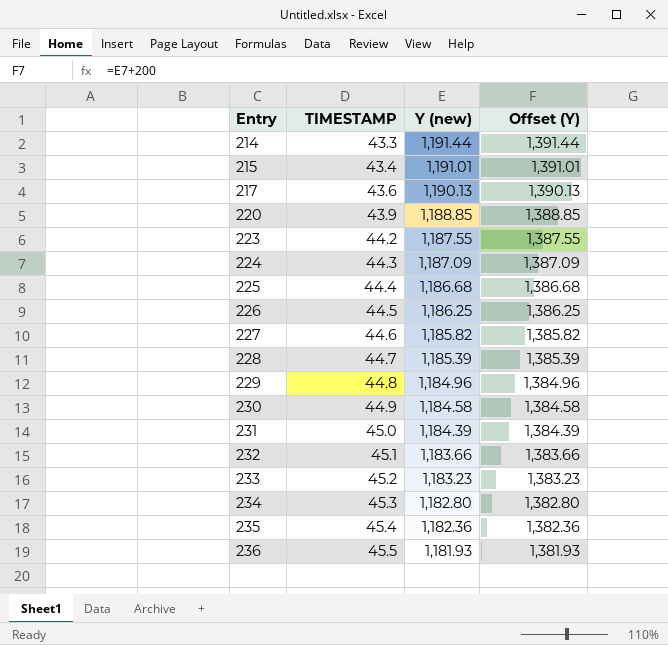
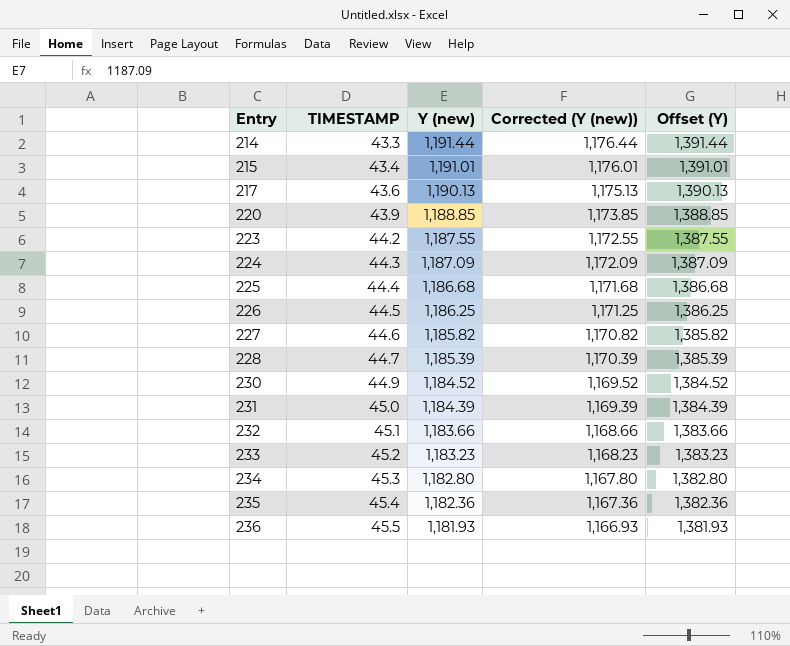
column Corrected (Y (new)) | formula: none -> [Y (new)] - 15
row 229: 44.8 | 1,184.96 | 1,384.96 -> none
230 | Y (new): 1,184.58 -> 1,184.52
230 | Offset (Y): 1,384.58 -> 1,384.52

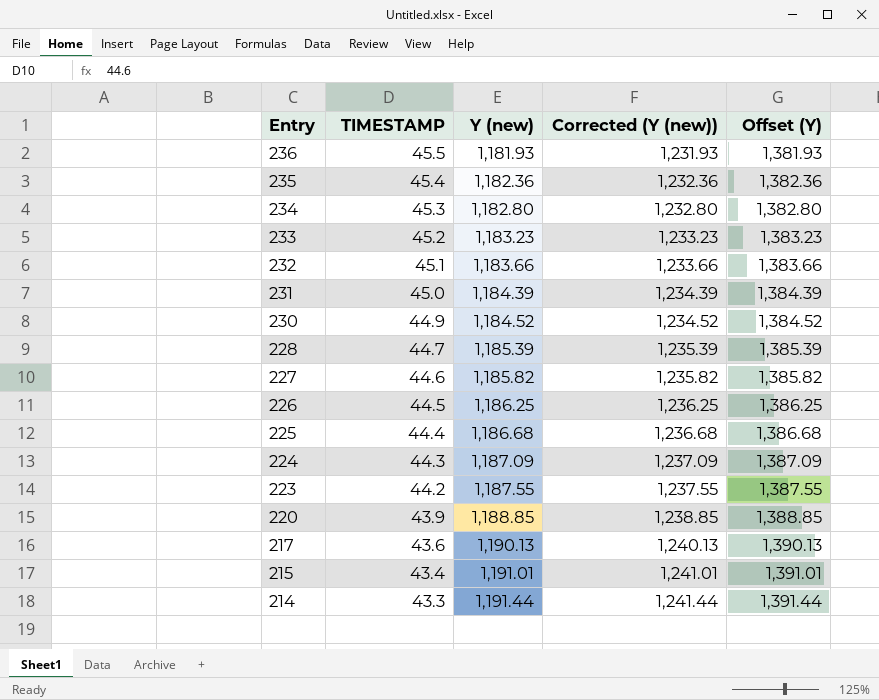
row order: Entry ascending -> Entry descending
column Corrected (Y (new)) | formula: [Y (new)] - 15 -> [Y (new)] + 50

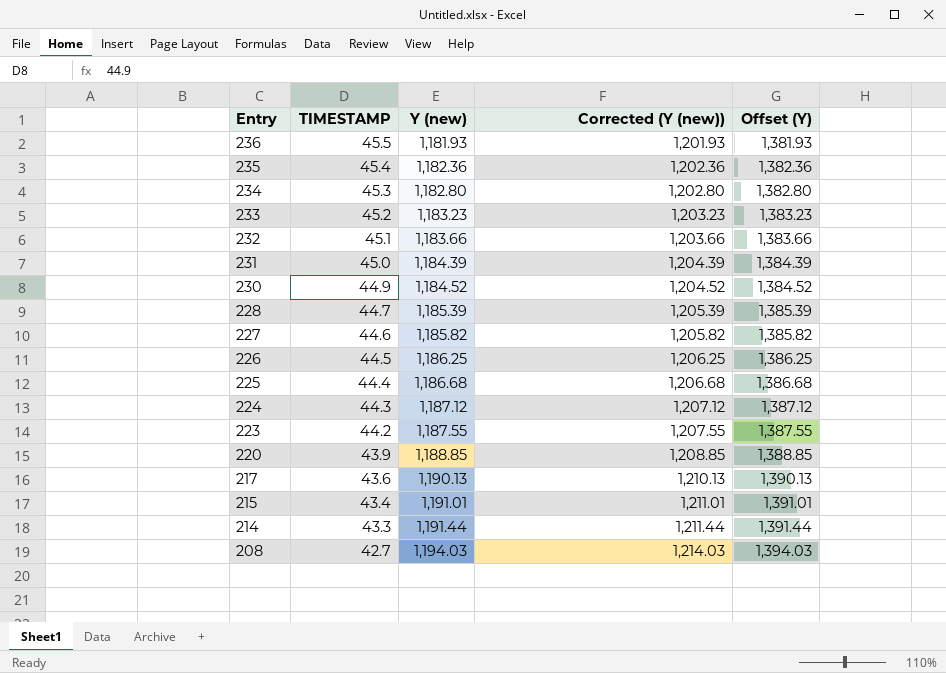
column Corrected (Y (new)) | formula: [Y (new)] + 50 -> [Y (new)] + 20
224 | Y (new): 1,187.09 -> 1,187.12
224 | Offset (Y): 1,387.09 -> 1,387.12
row 208: none -> 42.7 | 1,194.03 | 1,214.03 | 1,394.03

